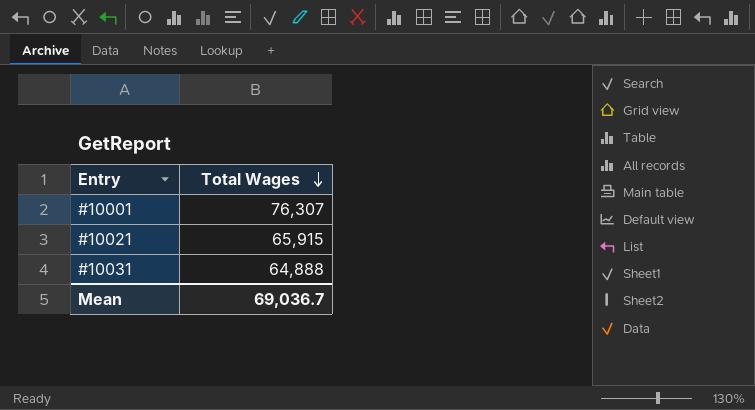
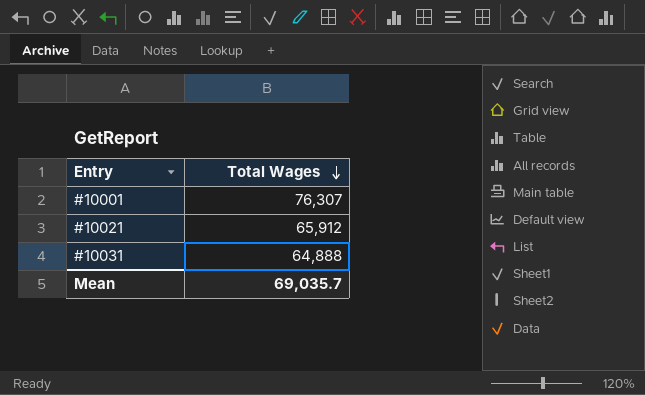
#10021 | Total Wages: 65,915 -> 65,912
Mean | Total Wages: 69,036.7 -> 69,035.7

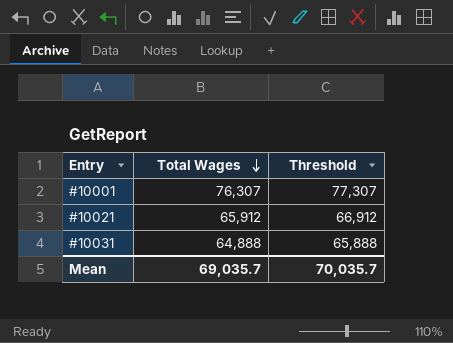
column Threshold | formula: none -> [Total Wages] + 1000

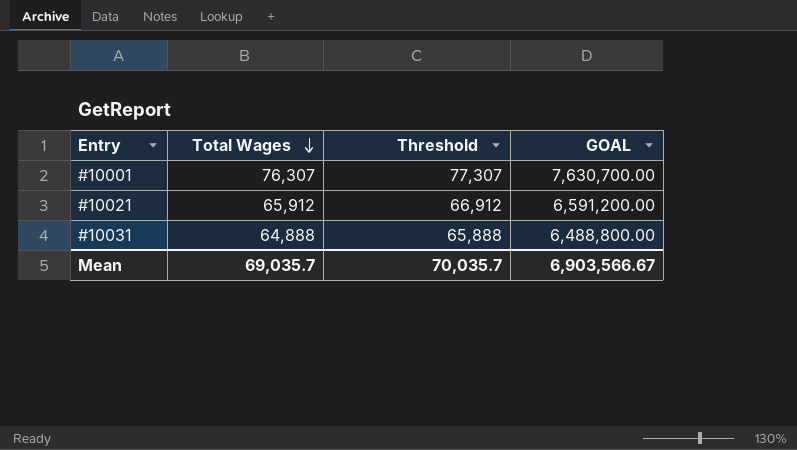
column GOAL | formula: none -> [Total Wages] * 100

